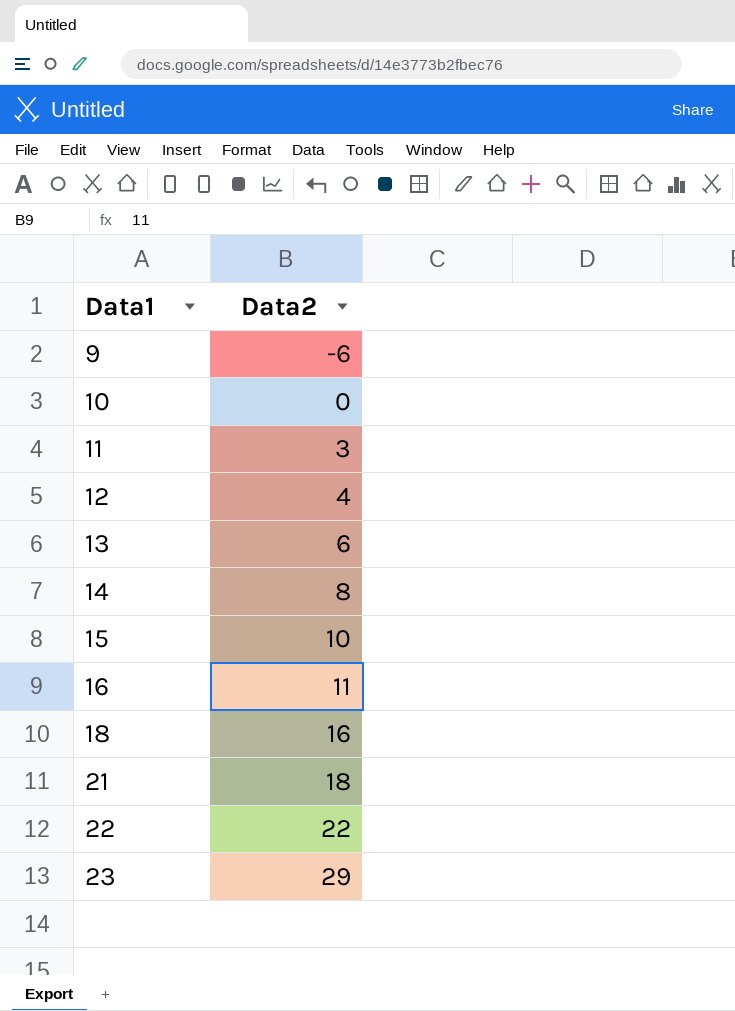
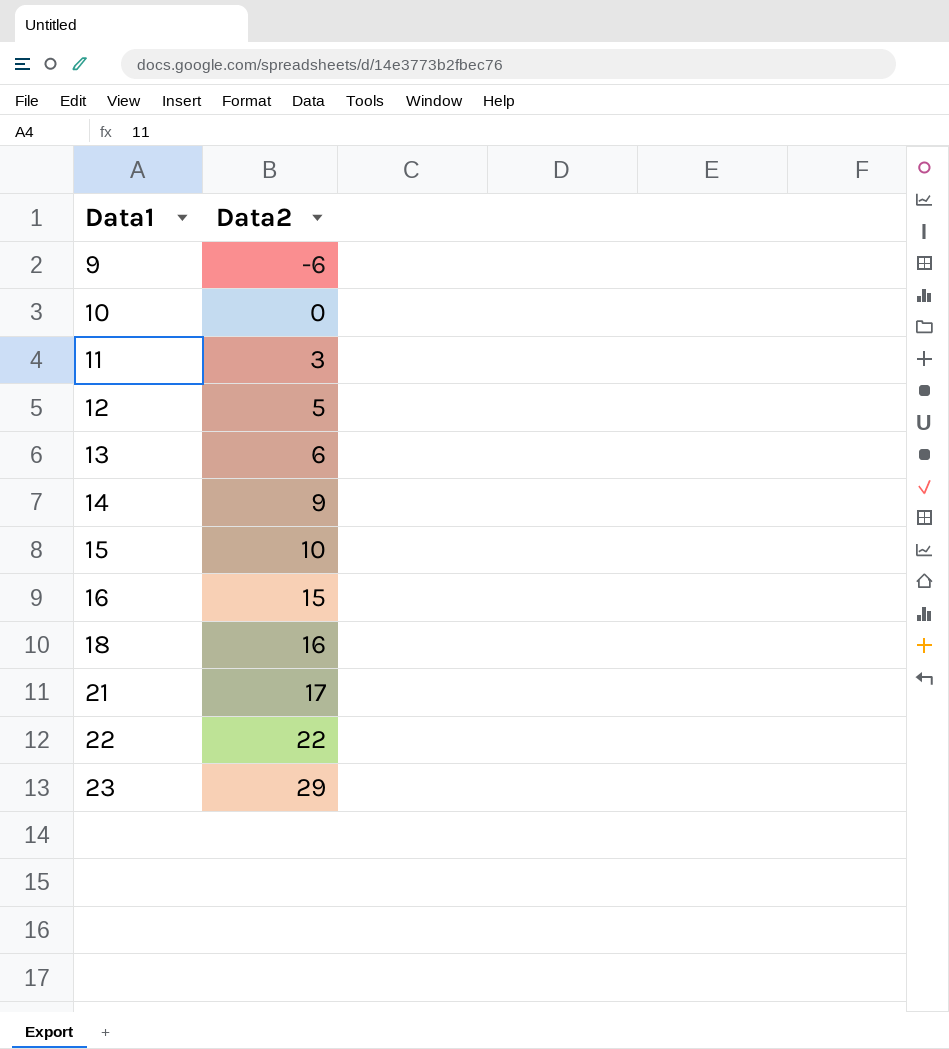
12 | Data2: 4 -> 5
14 | Data2: 8 -> 9
16 | Data2: 11 -> 15
21 | Data2: 18 -> 17

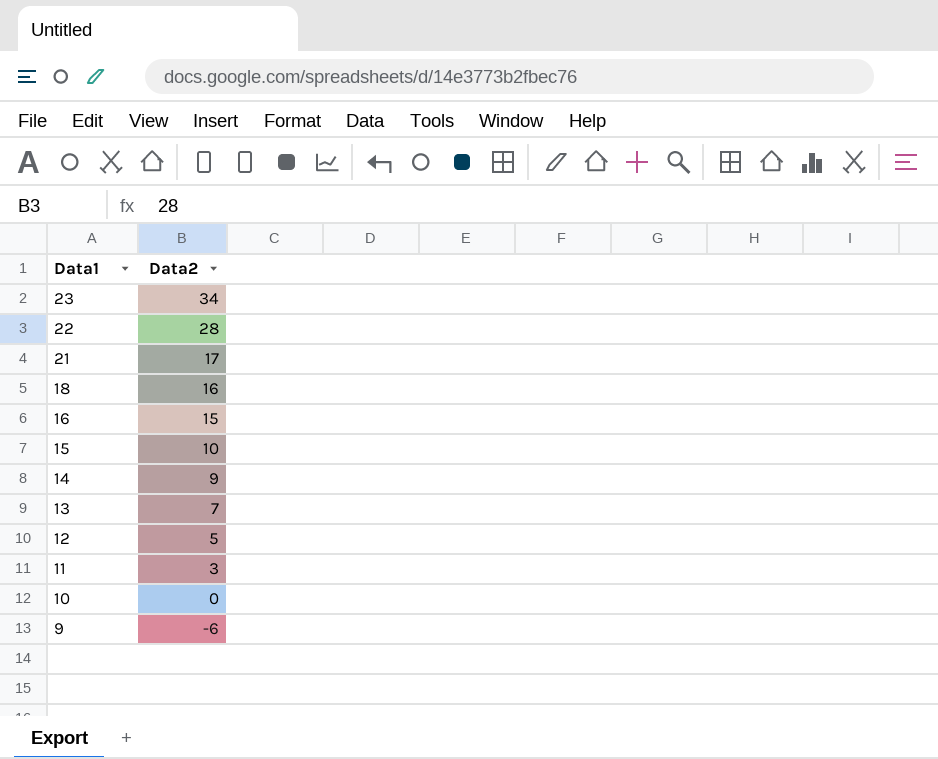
row order: Data1 ascending -> Data1 descending
23 | Data2: 29 -> 34
22 | Data2: 22 -> 28
13 | Data2: 6 -> 7

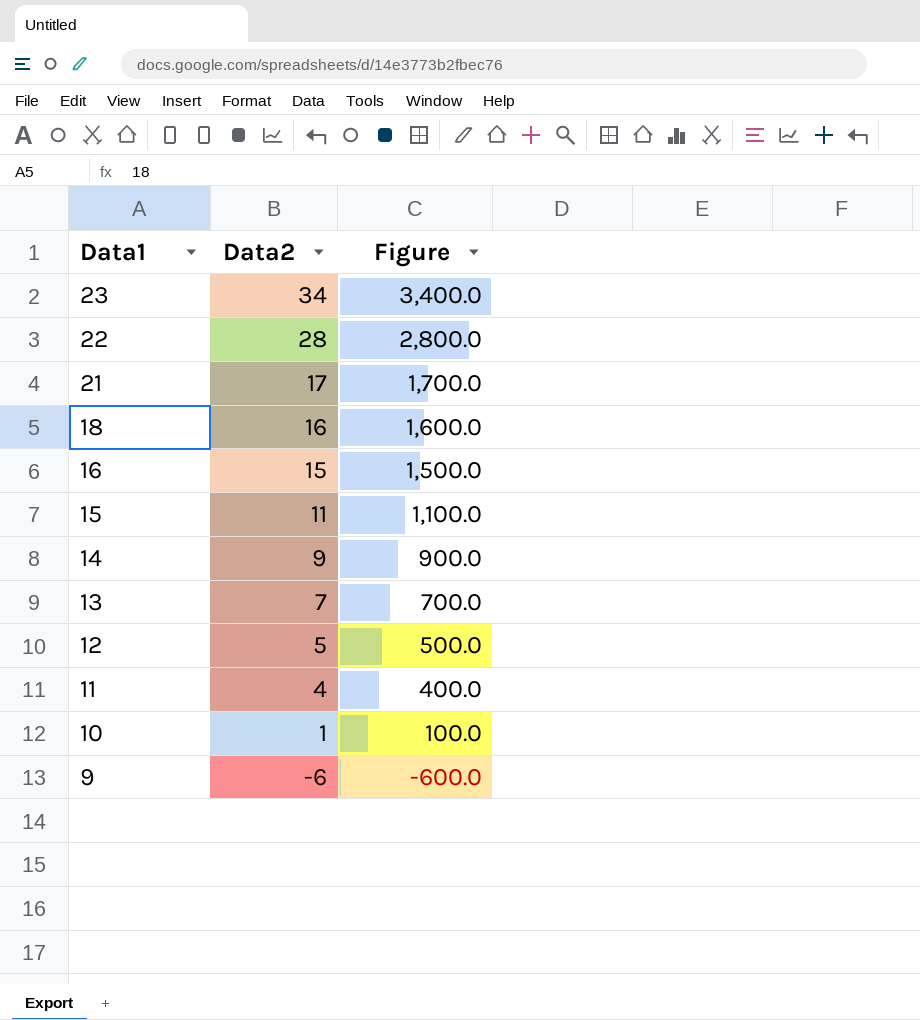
column Figure | formula: none -> [Data2] * 100
15 | Data2: 10 -> 11
11 | Data2: 3 -> 4
10 | Data2: 0 -> 1

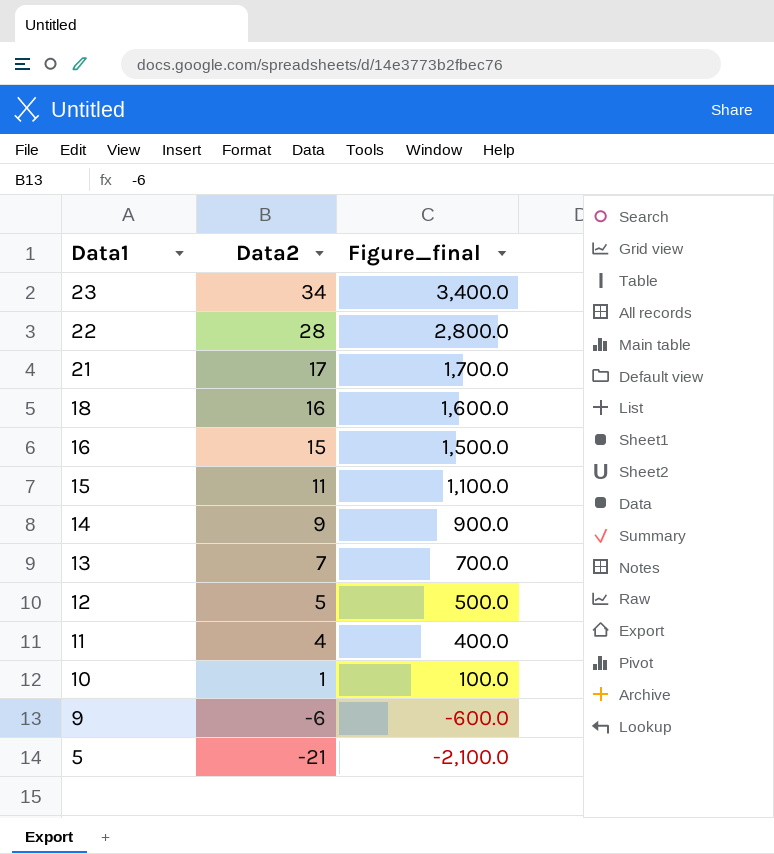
column name: Figure -> Figure_final
row 5: none -> -21 | -2,100.0

